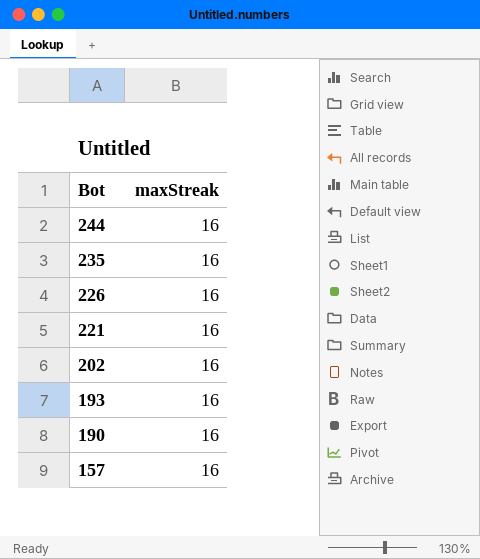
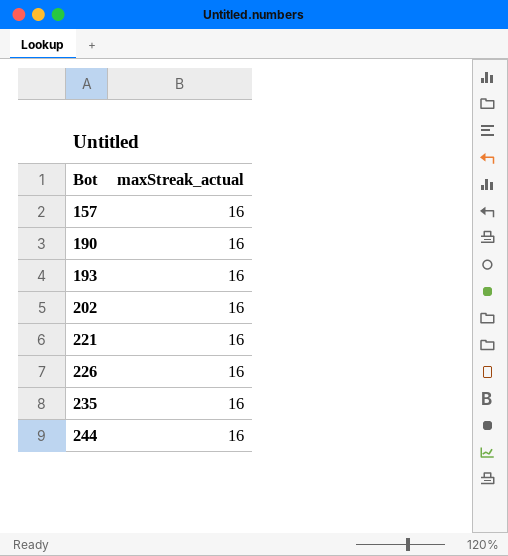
row order: Bot descending -> Bot ascending
column name: maxStreak -> maxStreak_actual

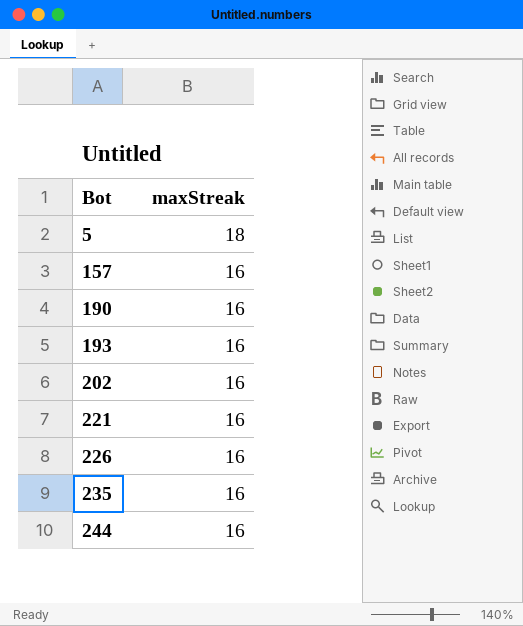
column name: maxStreak_actual -> maxStreak
row 5: none -> 18

